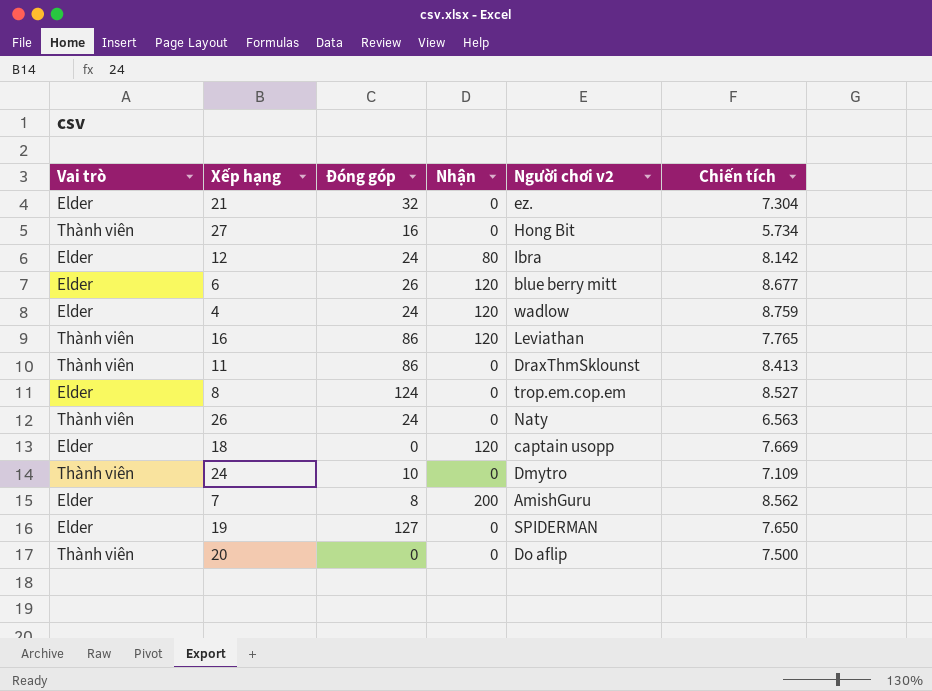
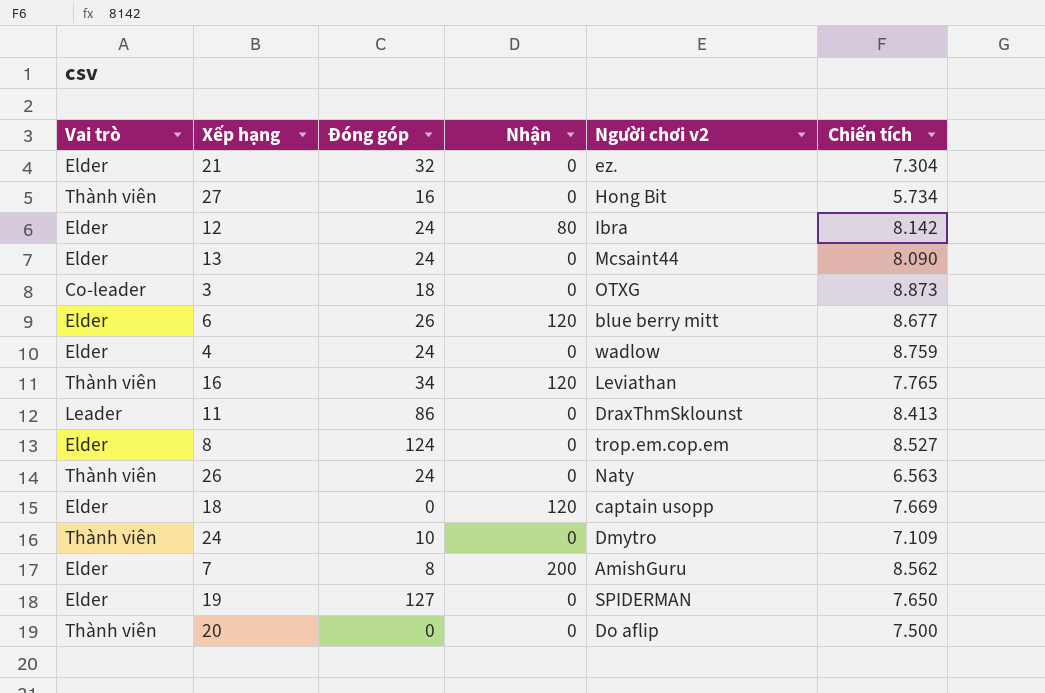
row 13: none -> Elder | 24 | 0 | Mcsaint44 | 8.090
row 3: none -> Co-leader | 18 | 0 | OTXG | 8.873
4 | Nhận: 120 -> 0
16 | Đóng góp: 86 -> 34
11 | Vai trò: Thành viên -> Leader

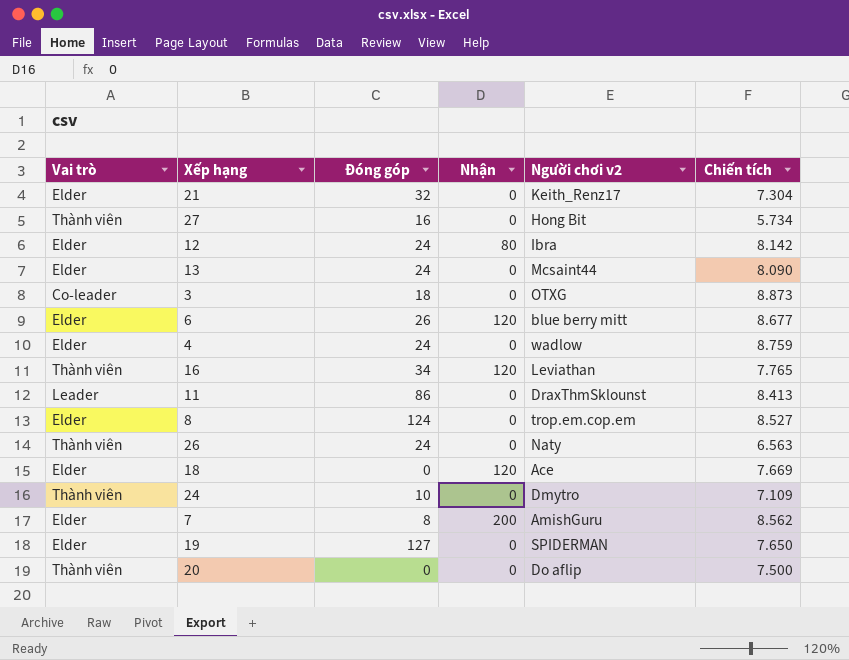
21 | Người chơi v2: ez. -> Keith_Renz17
18 | Người chơi v2: captain usopp -> Ace

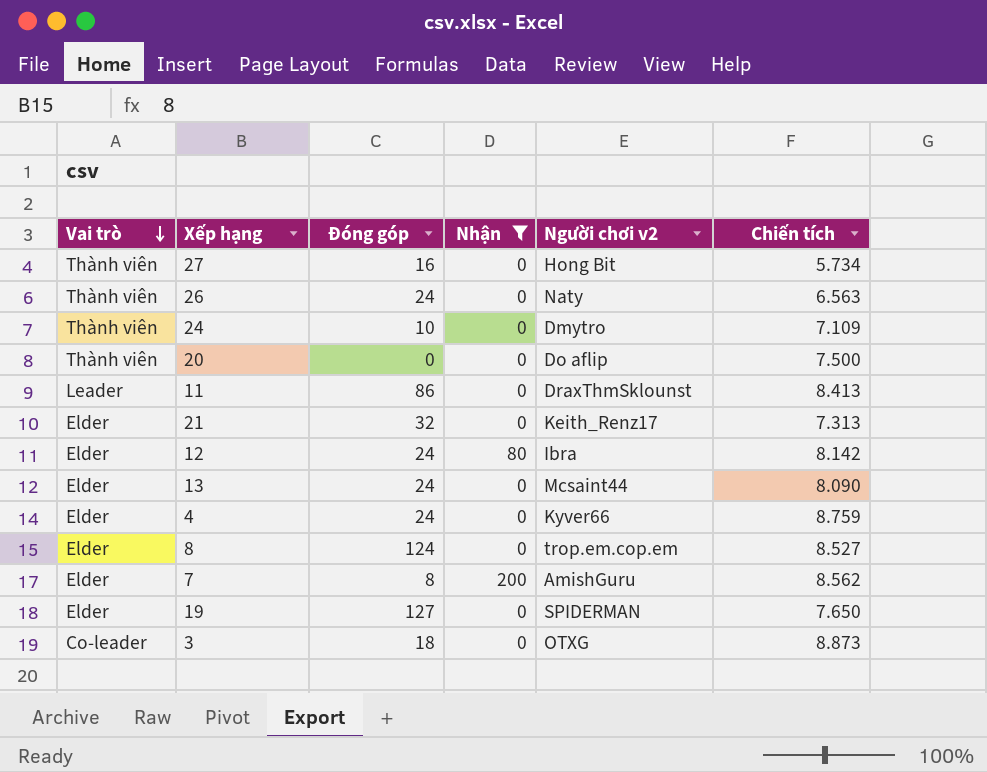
filter: none -> Nhận != 120
row order: none -> Vai trò descending
21 | Chiến tích: 7.304 -> 7.313
4 | Người chơi v2: wadlow -> Kyver66

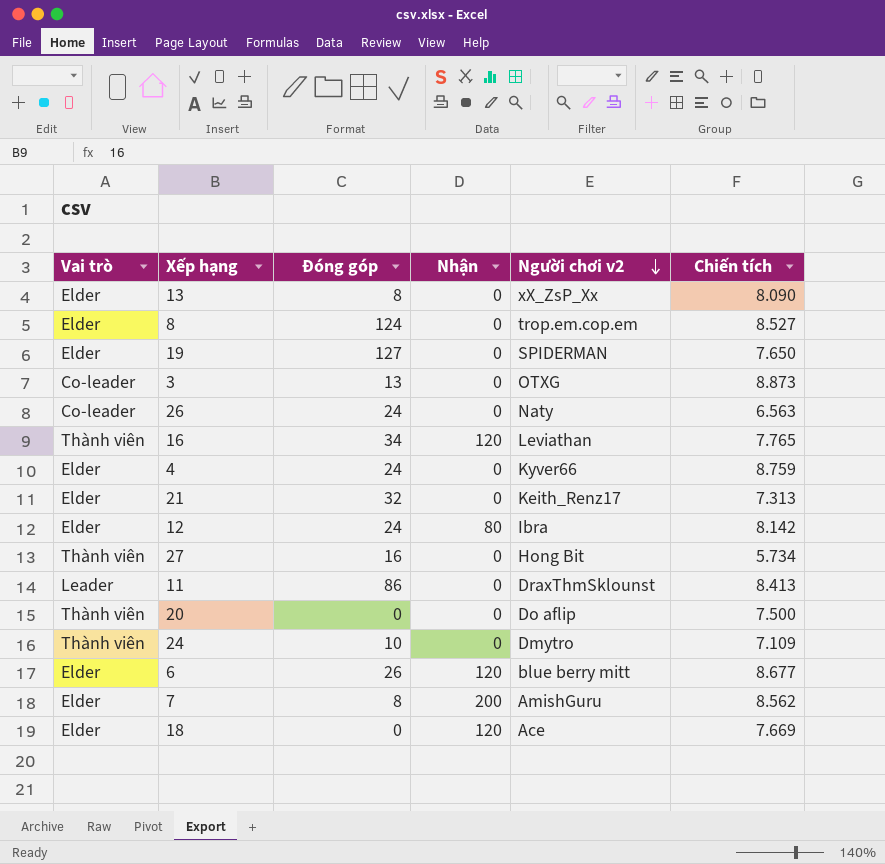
filter: Nhận != 120 -> none
row order: Vai trò descending -> Người chơi v2 descending
13 | Đóng góp: 24 -> 8
13 | Người chơi v2: Mcsaint44 -> xX_ZsP_Xx
3 | Đóng góp: 18 -> 13
26 | Vai trò: Thành viên -> Co-leader

